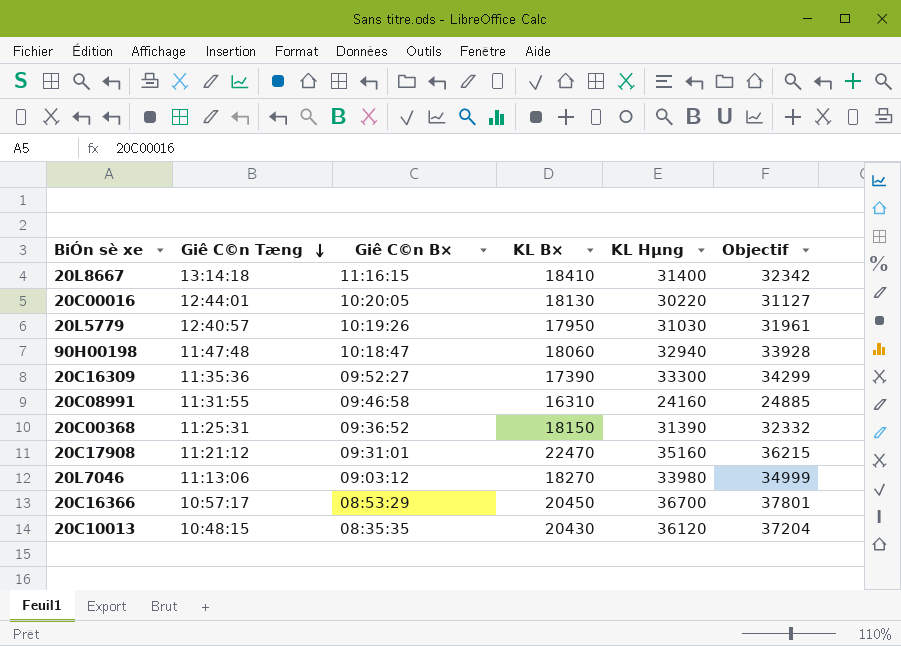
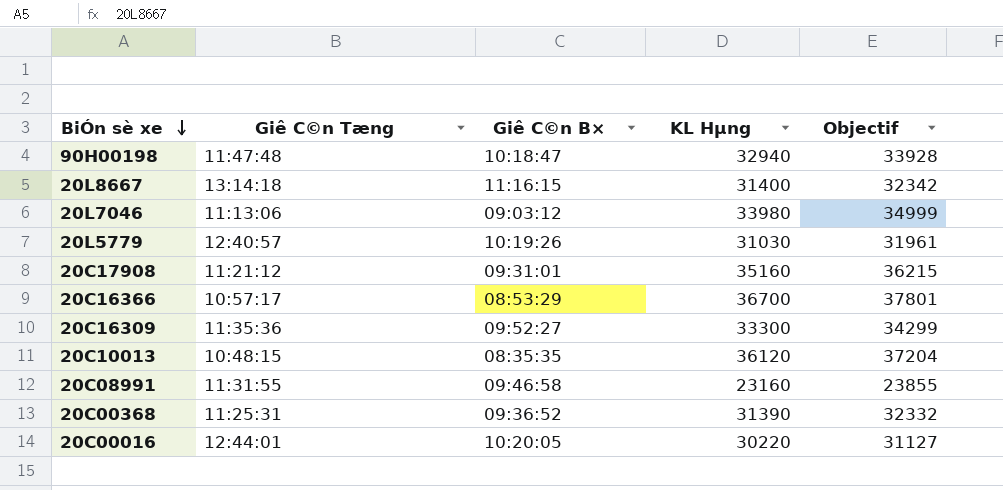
row order: Giê C©n Tæng descending -> BiÓn sè xe descending
column KL B× | position: 4 -> none
20C08991 | KL Hµng: 24160 -> 23160
20C08991 | Objectif: 24885 -> 23855

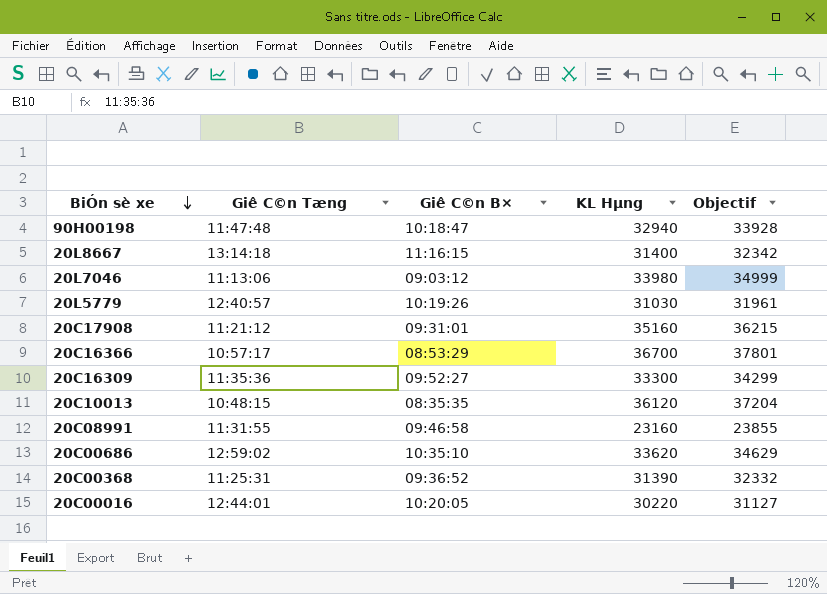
row 20C00686: none -> 12:59:02 | 10:35:10 | 33620 | 34629

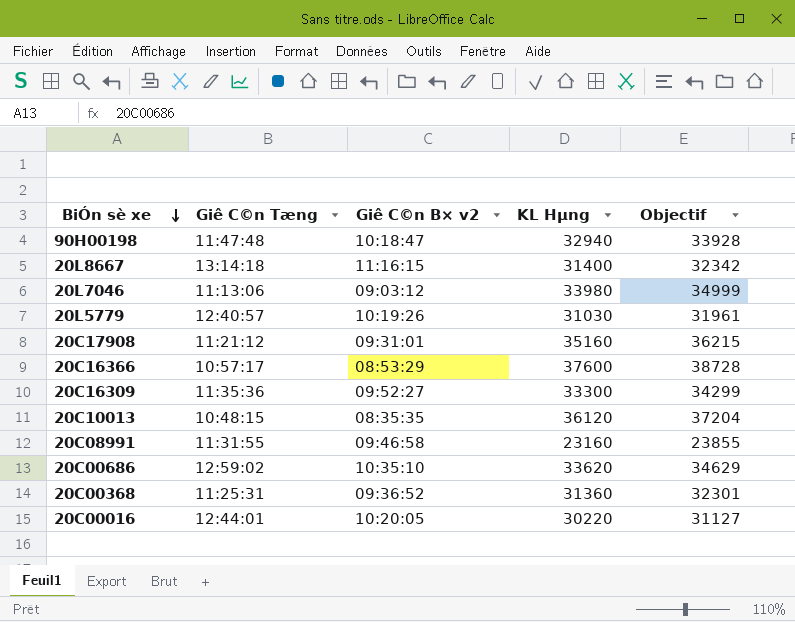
column name: Giê C©n B× -> Giê C©n B× v2
20C16366 | KL Hµng: 36700 -> 37600
20C16366 | Objectif: 37801 -> 38728
20C00368 | KL Hµng: 31390 -> 31360
20C00368 | Objectif: 32332 -> 32301

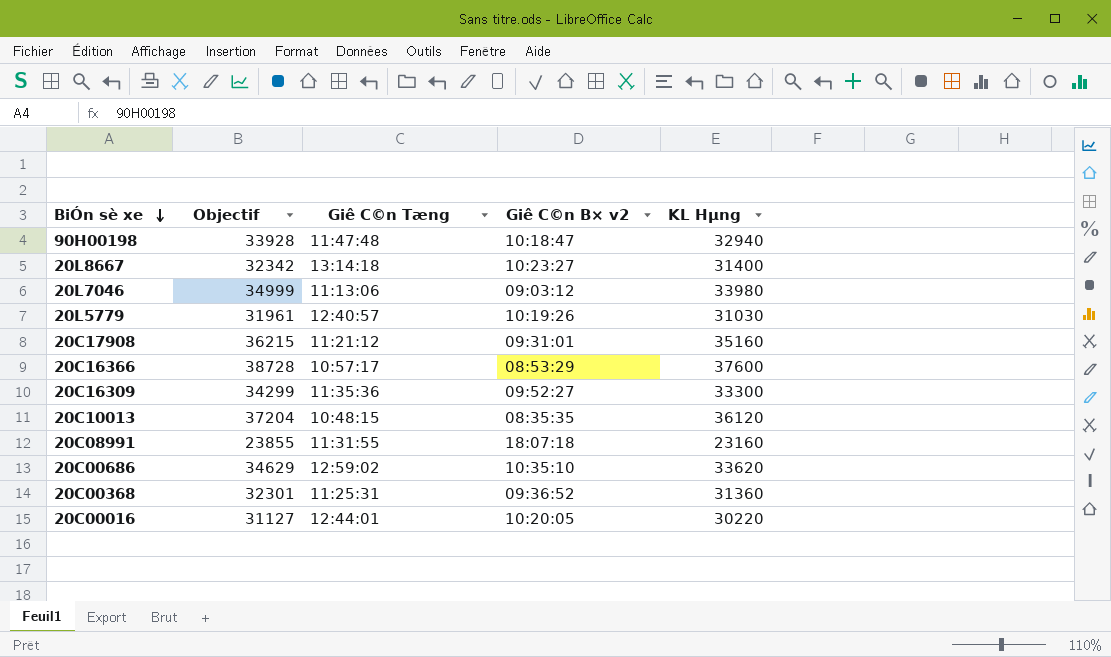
column Objectif | position: 5 -> 2
20L8667 | Giê C©n B× v2: 11:16:15 -> 10:23:27
20C08991 | Giê C©n B× v2: 09:46:58 -> 18:07:18

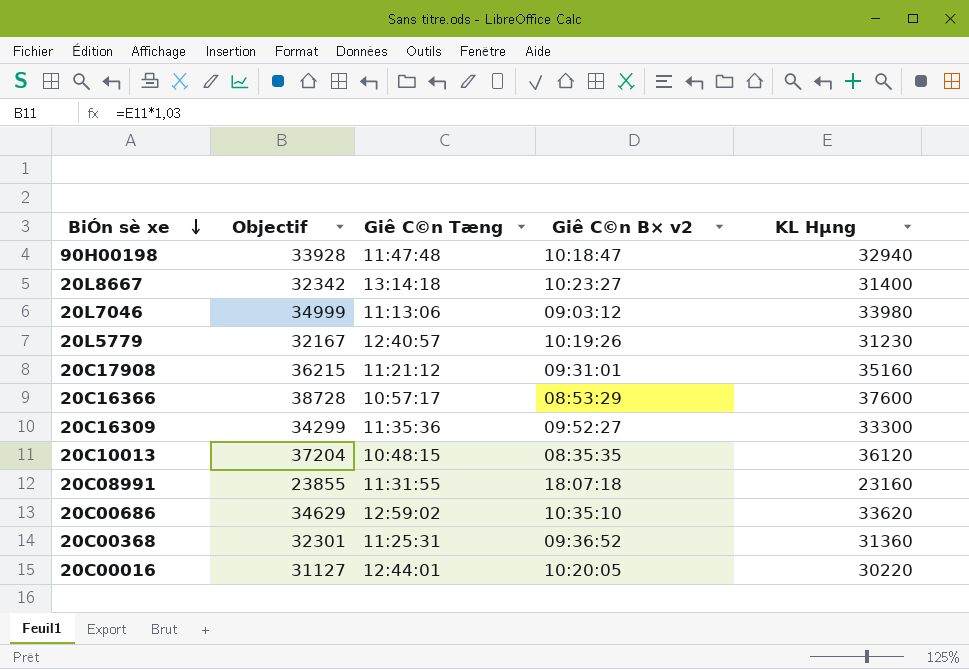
20L5779 | Objectif: 31961 -> 32167
20L5779 | KL Hµng: 31030 -> 31230

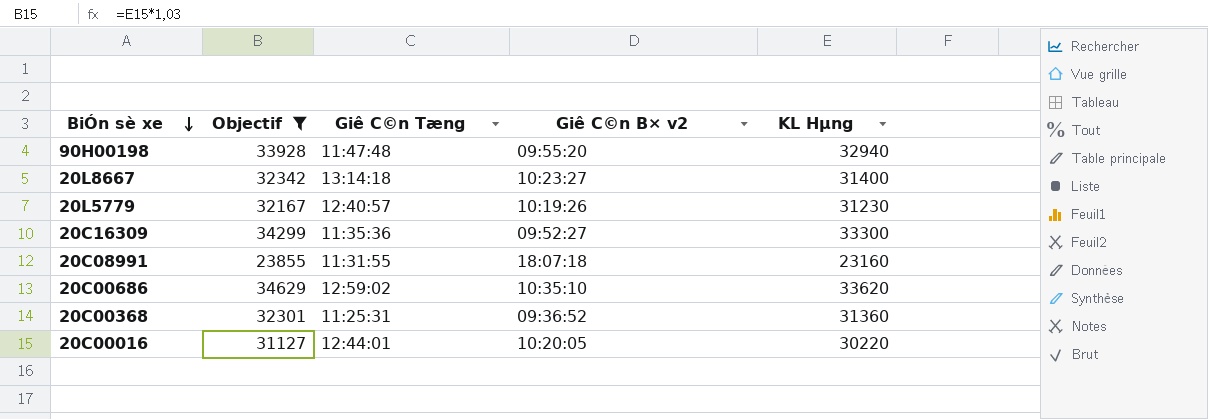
filter: none -> Objectif <= 34629
90H00198 | Giê C©n B× v2: 10:18:47 -> 09:55:20

